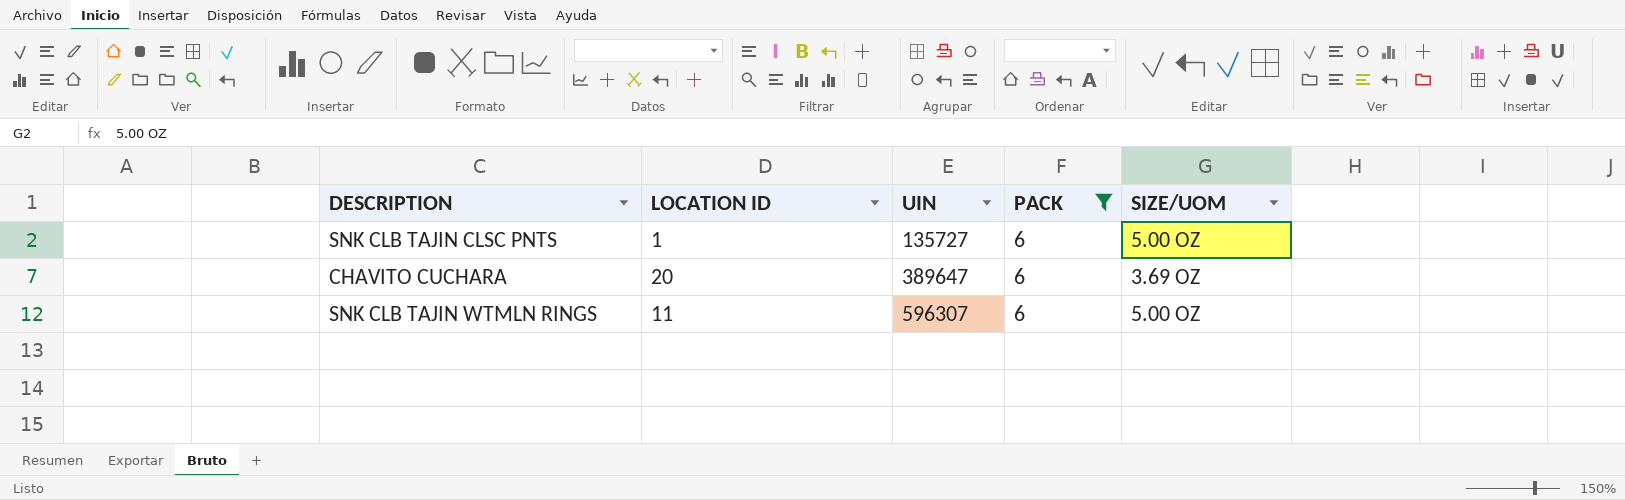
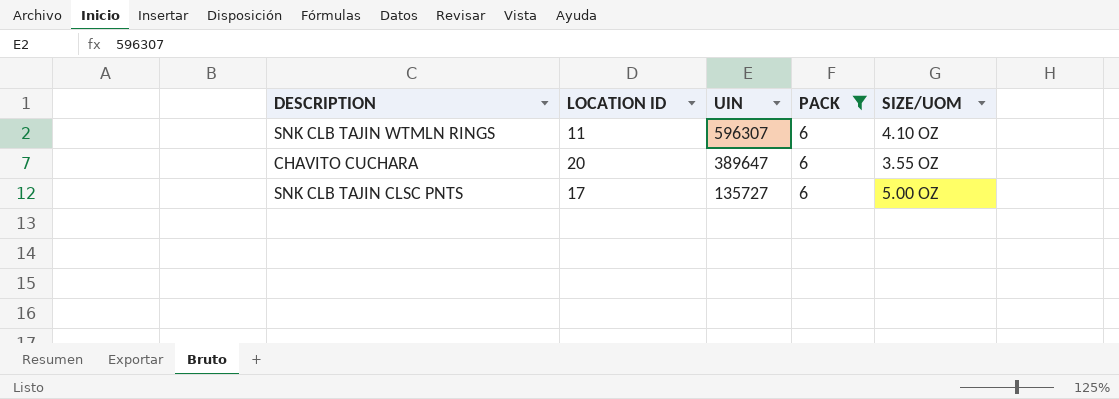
row order: UIN ascending -> UIN descending
SNK CLB TAJIN WTMLN RINGS | SIZE/UOM: 5.00 OZ -> 4.10 OZ
CHAVITO CUCHARA | SIZE/UOM: 3.69 OZ -> 3.55 OZ
SNK CLB TAJIN CLSC PNTS | LOCATION ID: 1 -> 17

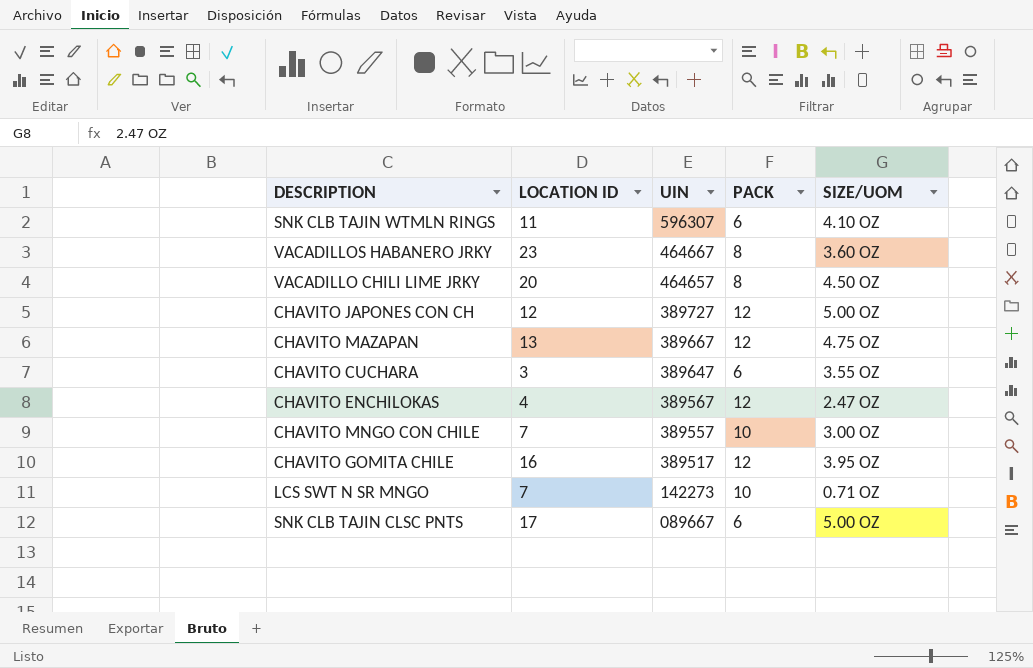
filter: PACK = 6 -> none
CHAVITO CUCHARA | LOCATION ID: 20 -> 3
SNK CLB TAJIN CLSC PNTS | UIN: 135727 -> 089667

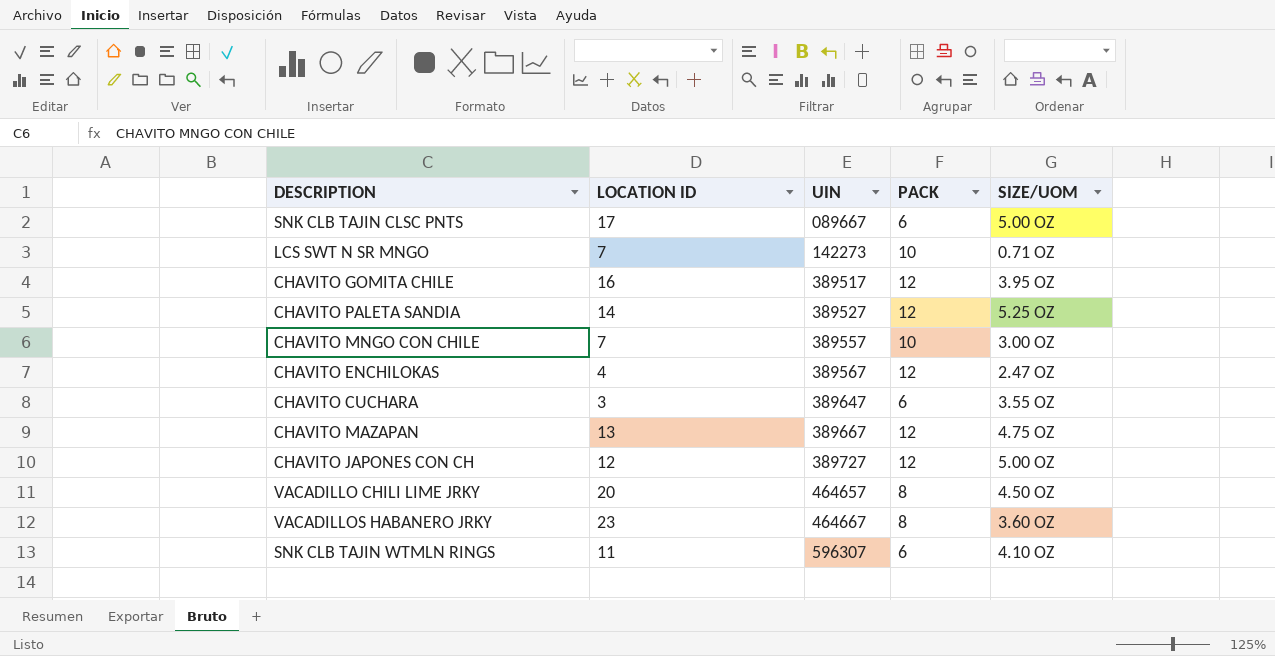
row order: UIN descending -> UIN ascending
row CHAVITO PALETA SANDIA: none -> 14 | 389527 | 12 | 5.25 OZ

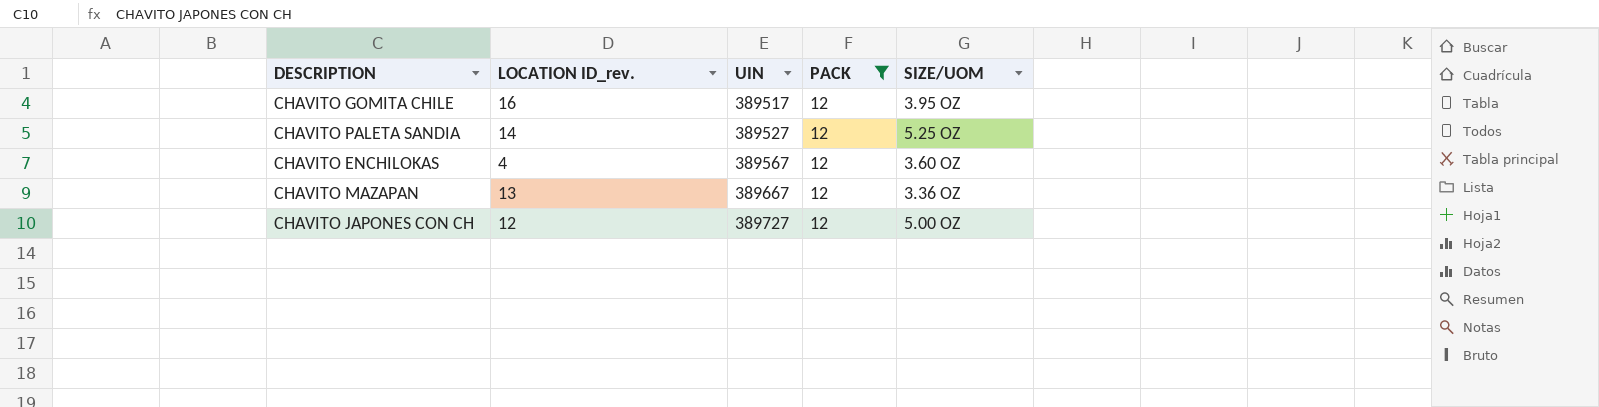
filter: none -> PACK = 12
column name: LOCATION ID -> LOCATION ID_rev.
CHAVITO ENCHILOKAS | SIZE/UOM: 2.47 OZ -> 3.60 OZ
CHAVITO MAZAPAN | SIZE/UOM: 4.75 OZ -> 3.36 OZ

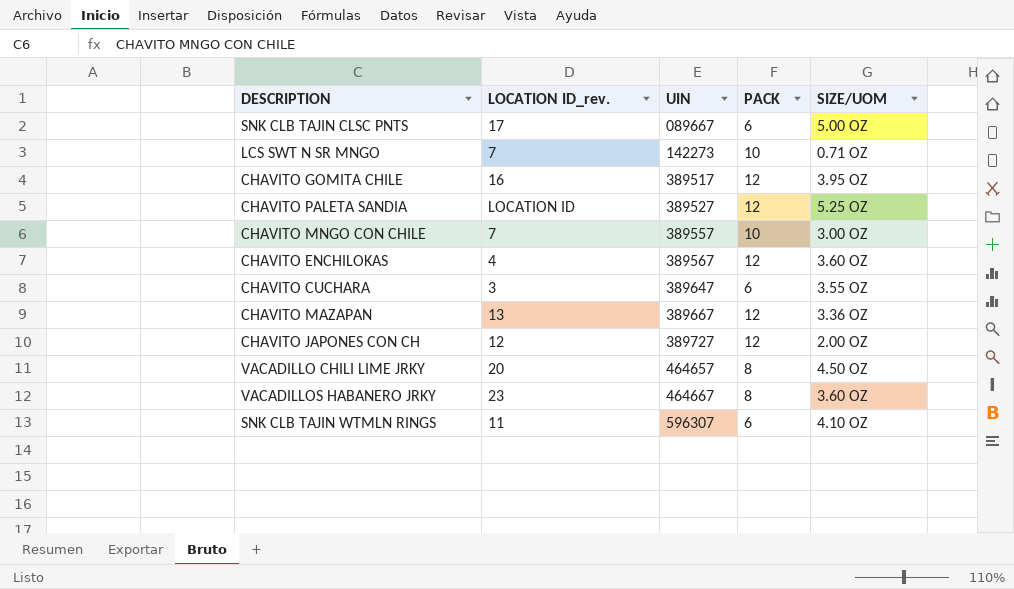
filter: PACK = 12 -> none
CHAVITO PALETA SANDIA | LOCATION ID_rev.: 14 -> LOCATION ID
CHAVITO JAPONES CON CH | SIZE/UOM: 5.00 OZ -> 2.00 OZ

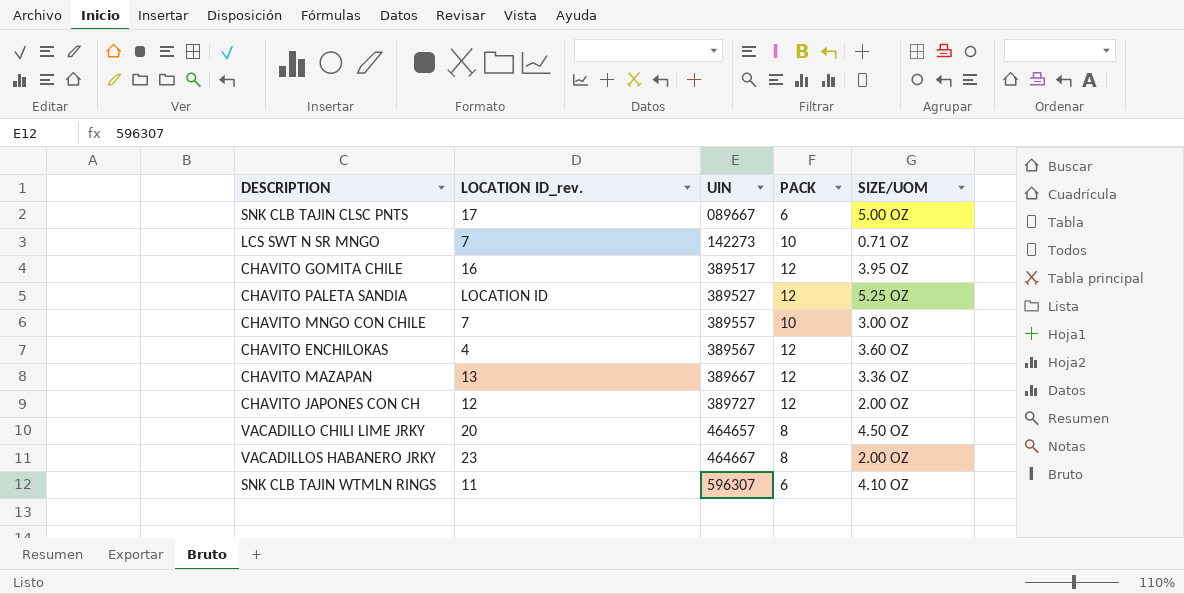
row CHAVITO CUCHARA: 3 | 389647 | 6 | 3.55 OZ -> none
VACADILLOS HABANERO JRKY | SIZE/UOM: 3.60 OZ -> 2.00 OZ

